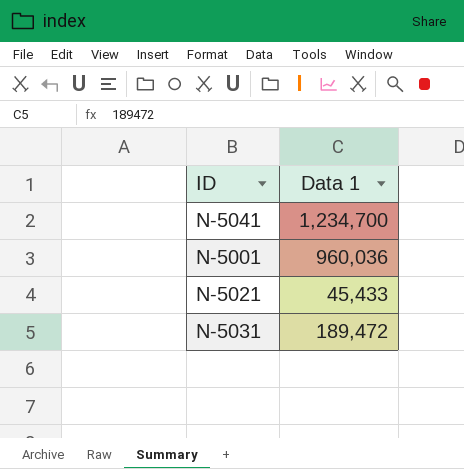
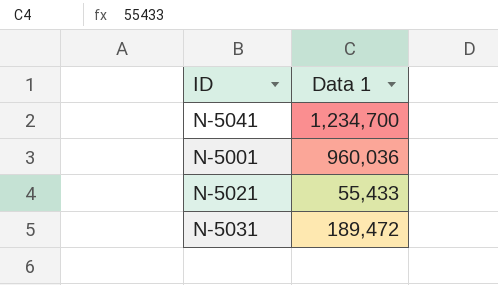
N-5021 | Data 1: 45,433 -> 55,433

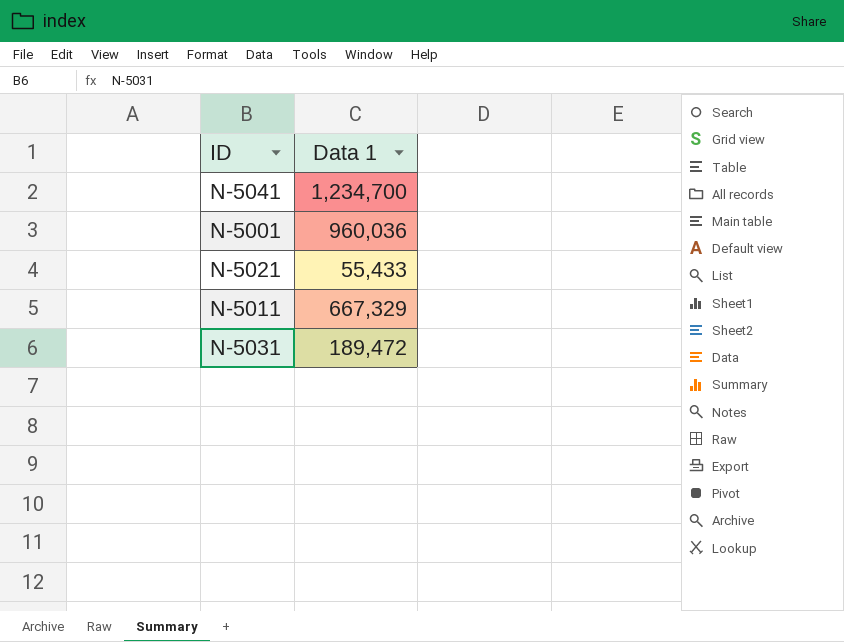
row N-5011: none -> 667,329

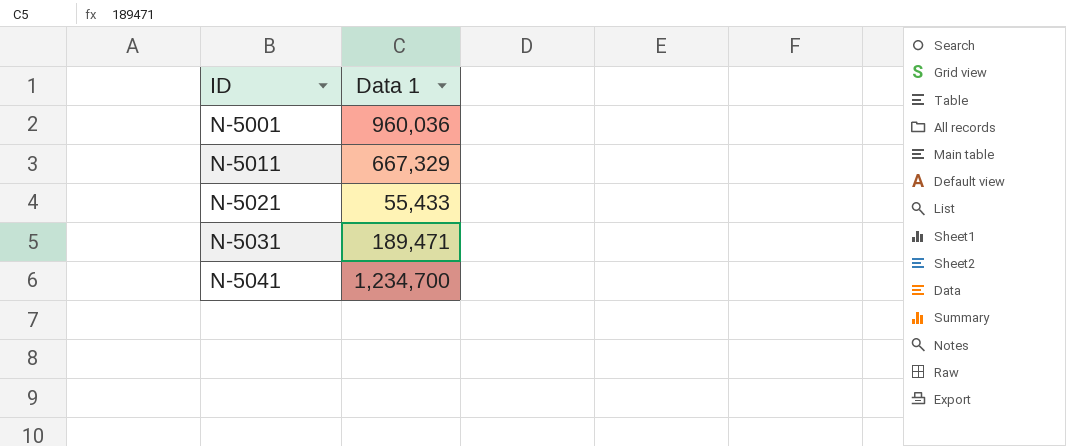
row order: none -> ID ascending
N-5031 | Data 1: 189,472 -> 189,471

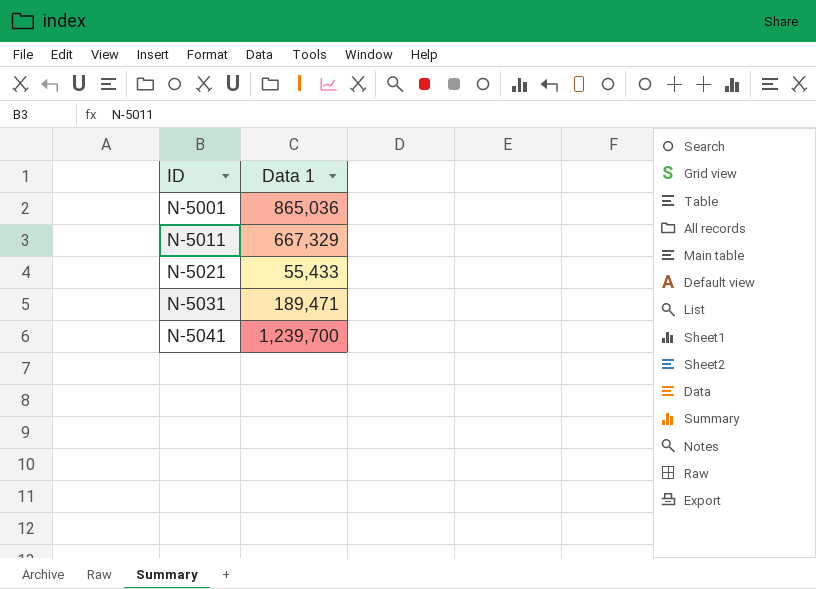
N-5001 | Data 1: 960,036 -> 865,036
N-5041 | Data 1: 1,234,700 -> 1,239,700

